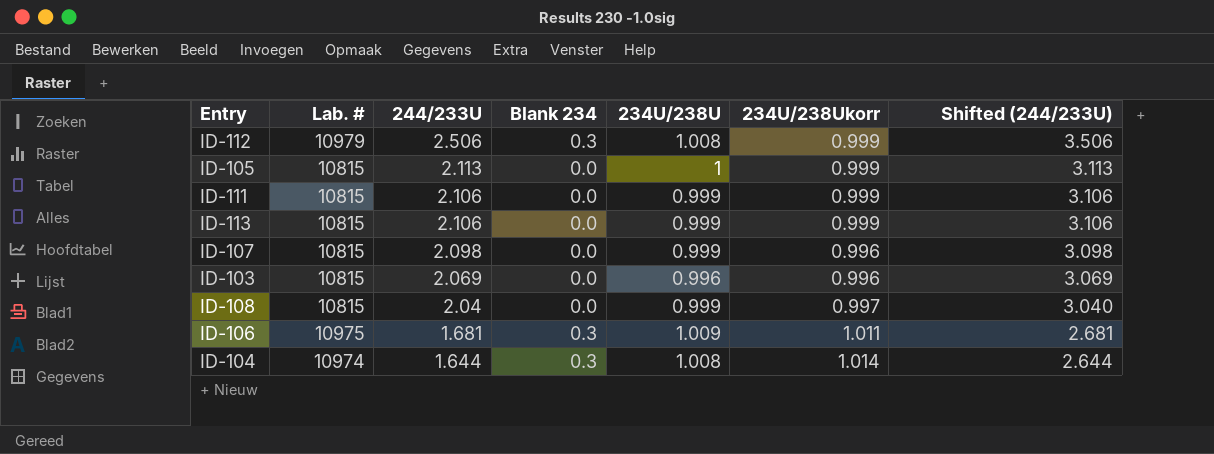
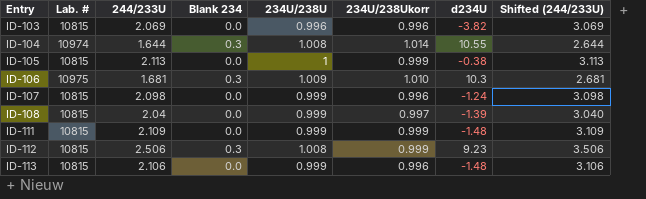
row order: 244/233U descending -> Entry ascending
column d234U | position: none -> 7
ID-106 | 234U/238Ukorr: 1.011 -> 1.010
ID-111 | 244/233U: 2.106 -> 2.109
ID-111 | Shifted (244/233U): 3.106 -> 3.109
ID-112 | Lab. #: 10979 -> 10815
ID-113 | 234U/238Ukorr: 0.999 -> 0.996

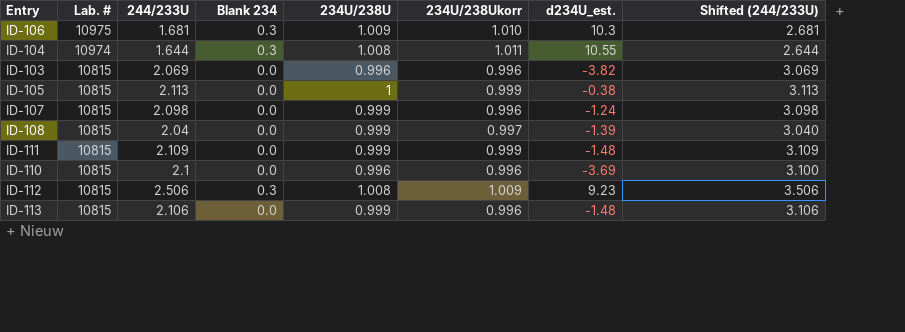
row order: Entry ascending -> Lab. # descending
column name: d234U -> d234U_est.
ID-104 | 234U/238Ukorr: 1.014 -> 1.011
row ID-110: none -> 10815 | 2.1 | 0.0 | 0.996 | 0.996 | -3.69 | 3.100
ID-112 | 234U/238Ukorr: 0.999 -> 1.009

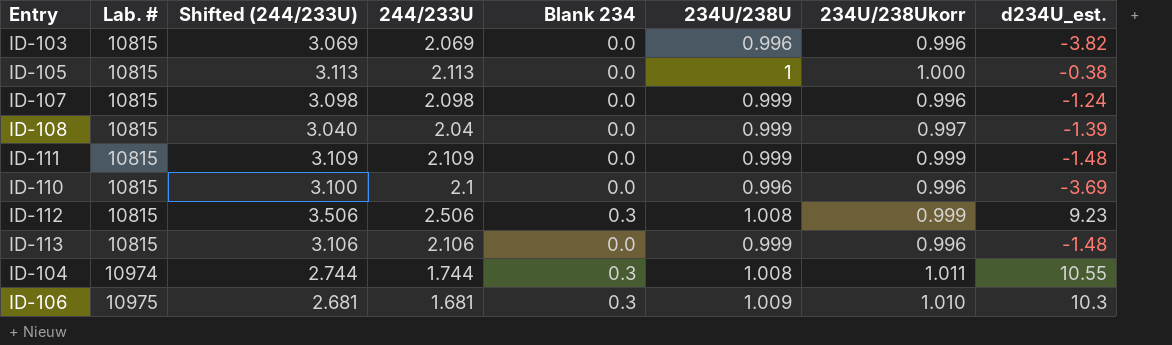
row order: Lab. # descending -> Lab. # ascending
column Shifted (244/233U) | position: 8 -> 3
ID-105 | 234U/238Ukorr: 0.999 -> 1.000
ID-112 | 234U/238Ukorr: 1.009 -> 0.999
ID-104 | Shifted (244/233U): 2.644 -> 2.744
ID-104 | 244/233U: 1.644 -> 1.744

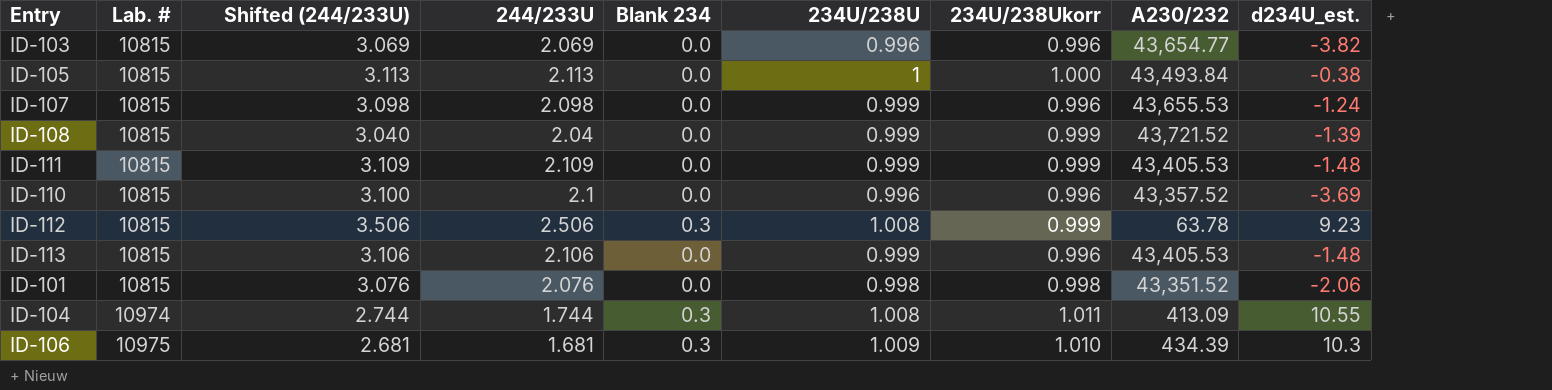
column A230/232 | position: none -> 8
ID-108 | 234U/238Ukorr: 0.997 -> 0.999
row ID-101: none -> 10815 | 3.076 | 2.076 | 0.0 | 0.998 | 0.998 | 43,351.52 | -2.06

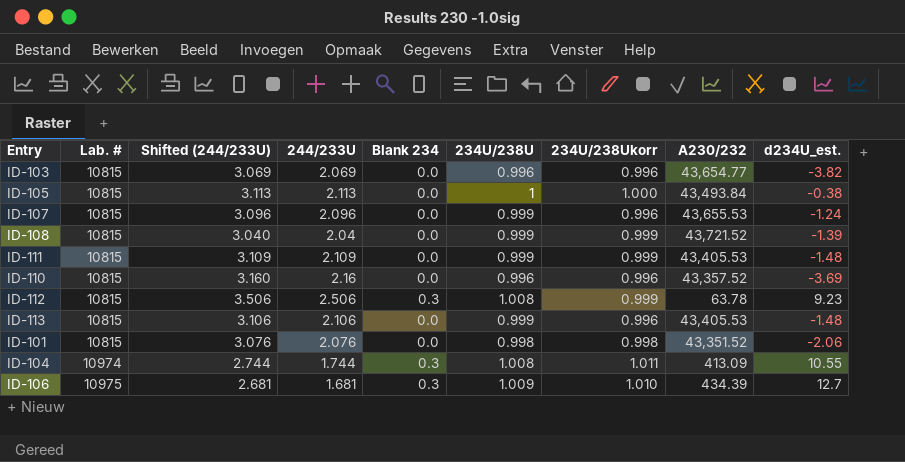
ID-107 | Shifted (244/233U): 3.098 -> 3.096
ID-107 | 244/233U: 2.098 -> 2.096
ID-110 | Shifted (244/233U): 3.100 -> 3.160
ID-110 | 244/233U: 2.1 -> 2.16
ID-106 | d234U_est.: 10.3 -> 12.7

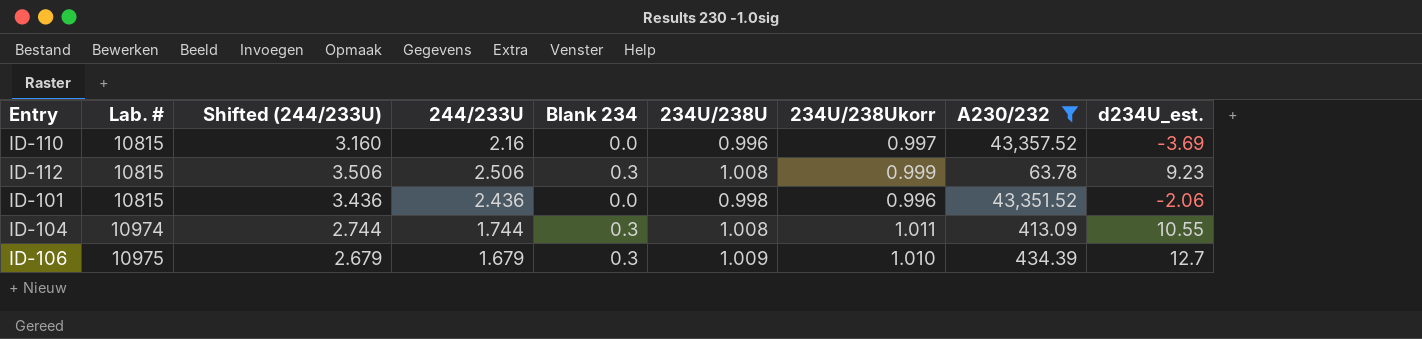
filter: none -> A230/232 <= 43,357.52
ID-110 | 234U/238Ukorr: 0.996 -> 0.997
ID-101 | Shifted (244/233U): 3.076 -> 3.436
ID-101 | 244/233U: 2.076 -> 2.436
ID-101 | 234U/238Ukorr: 0.998 -> 0.996
ID-106 | Shifted (244/233U): 2.681 -> 2.679
ID-106 | 244/233U: 1.681 -> 1.679

